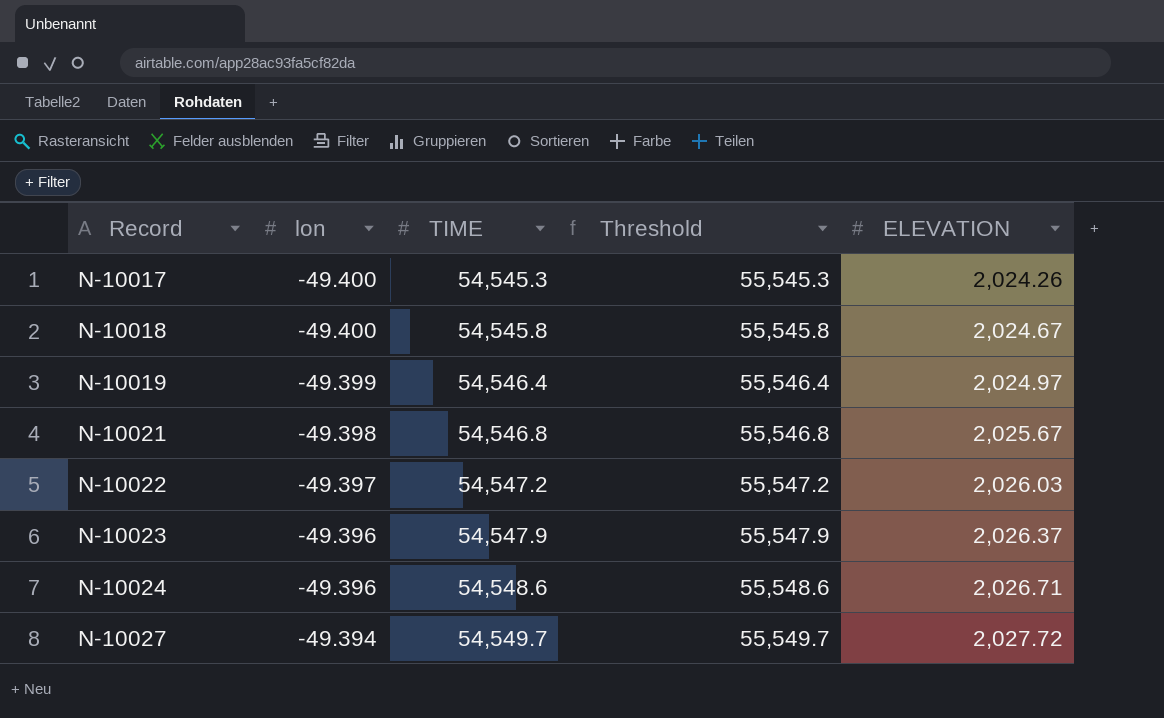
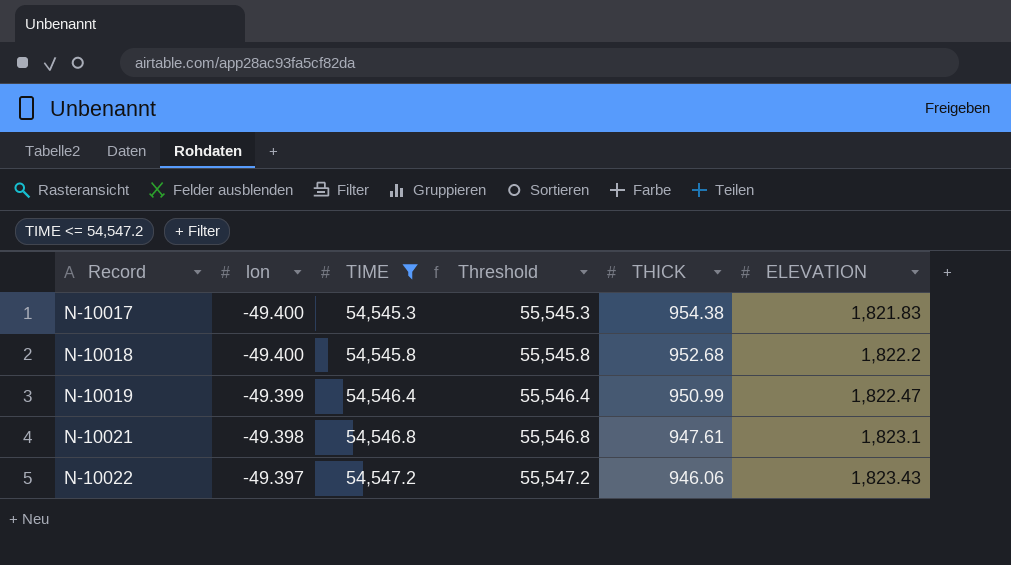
filter: none -> TIME <= 54,547.2
column THICK | position: none -> 5
N-10017 | ELEVATION: 2,024.26 -> 1,821.83
N-10018 | ELEVATION: 2,024.67 -> 1,822.2
N-10019 | ELEVATION: 2,024.97 -> 1,822.47
N-10021 | ELEVATION: 2,025.67 -> 1,823.1
N-10022 | ELEVATION: 2,026.03 -> 1,823.43

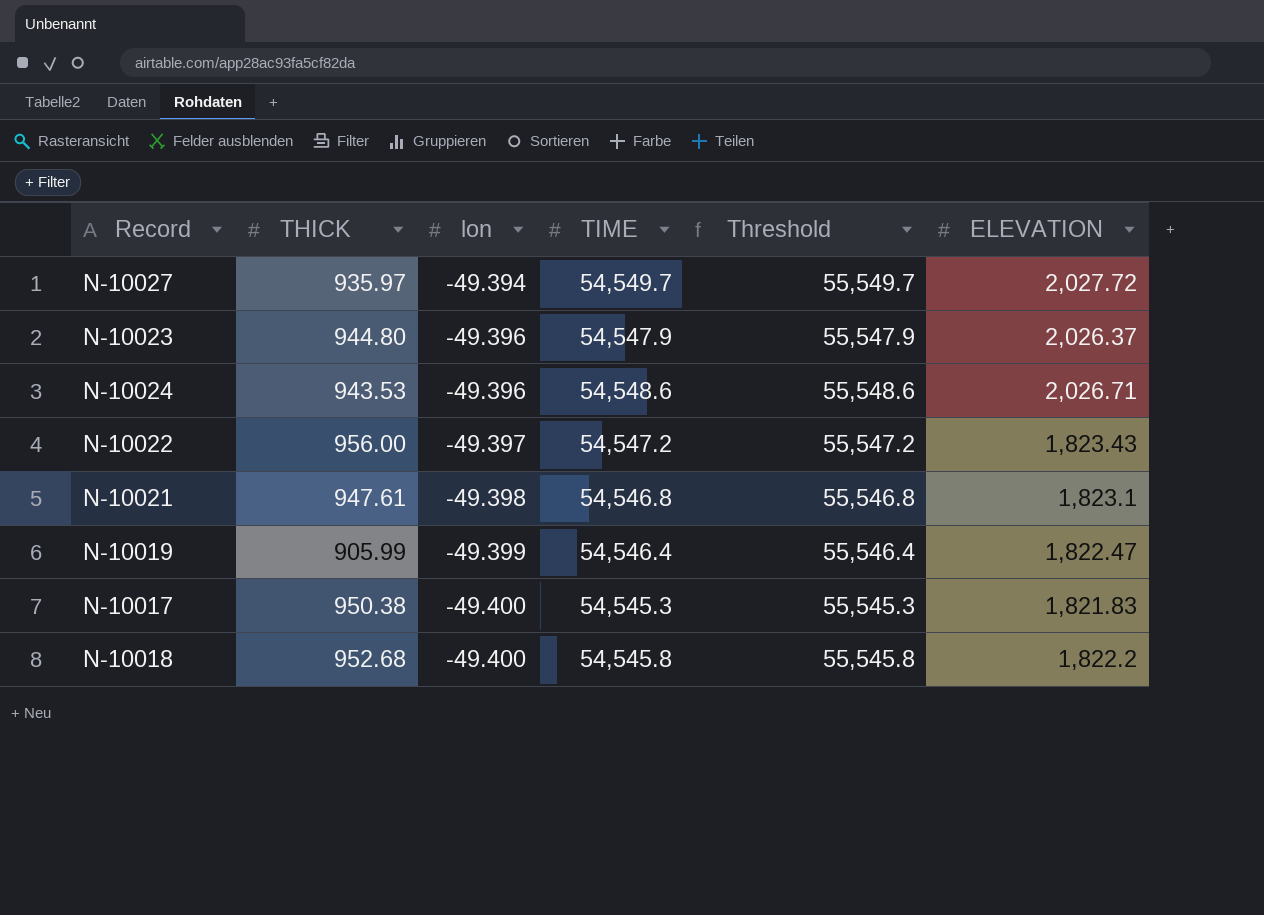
filter: TIME <= 54,547.2 -> none
row order: Record ascending -> lon descending
column THICK | position: 5 -> 2
N-10022 | THICK: 946.06 -> 956.00
N-10019 | THICK: 950.99 -> 905.99
N-10017 | THICK: 954.38 -> 950.38

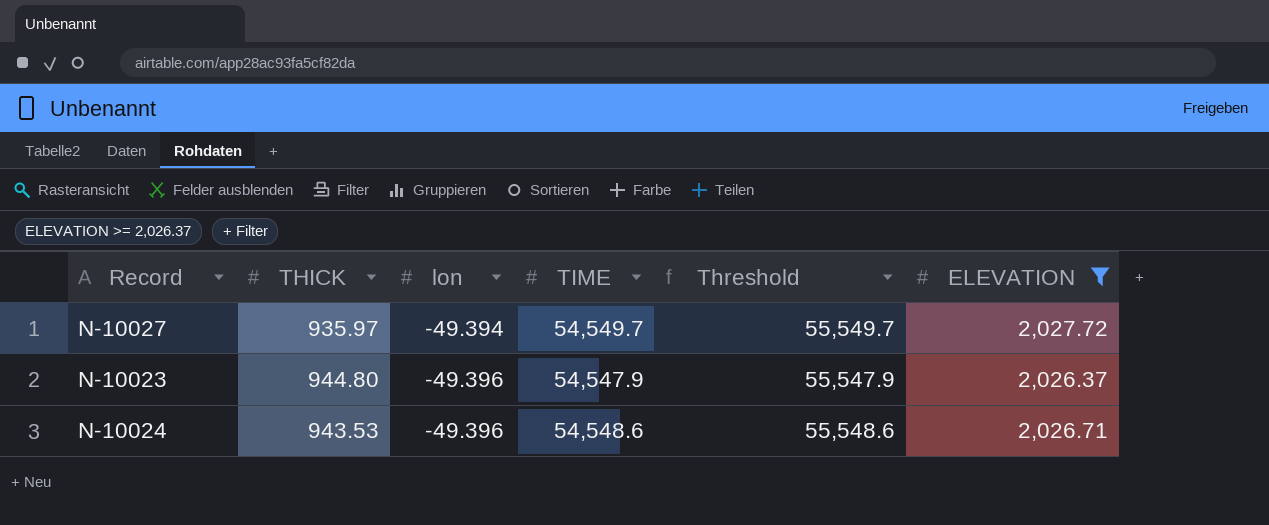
filter: none -> ELEVATION >= 2,026.37

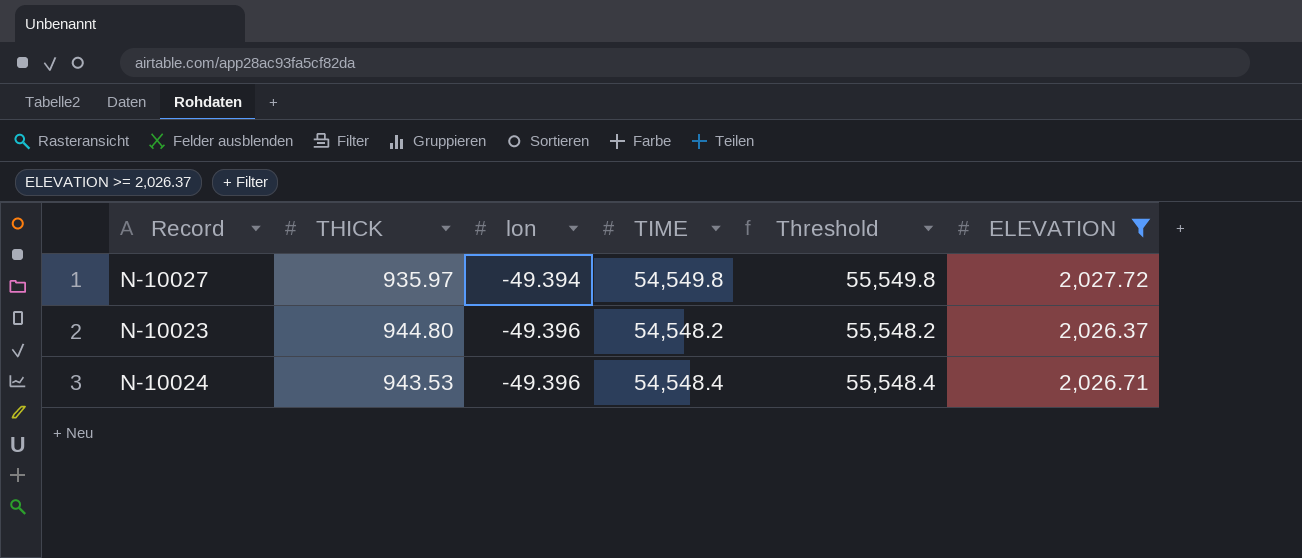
N-10027 | TIME: 54,549.7 -> 54,549.8
N-10027 | Threshold: 55,549.7 -> 55,549.8
N-10023 | TIME: 54,547.9 -> 54,548.2
N-10023 | Threshold: 55,547.9 -> 55,548.2
N-10024 | TIME: 54,548.6 -> 54,548.4
N-10024 | Threshold: 55,548.6 -> 55,548.4

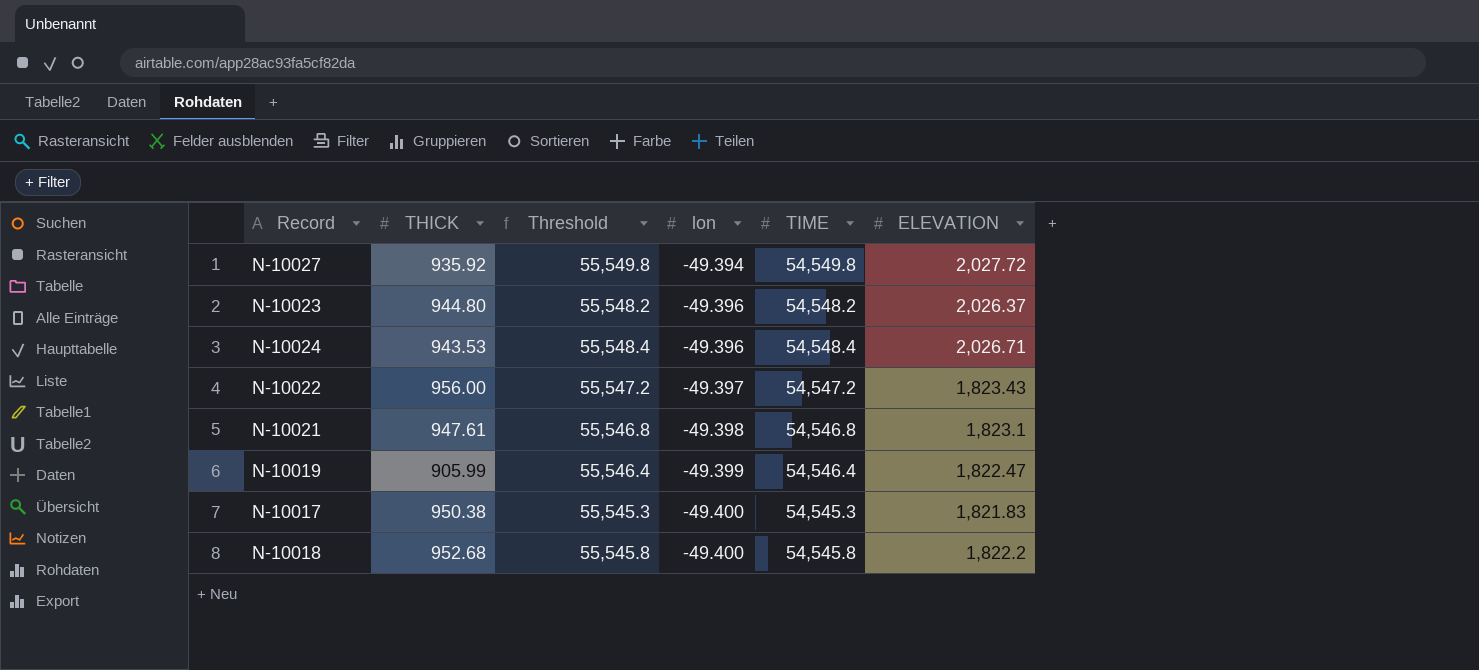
filter: ELEVATION >= 2,026.37 -> none
column Threshold | position: 5 -> 3
N-10027 | THICK: 935.97 -> 935.92

